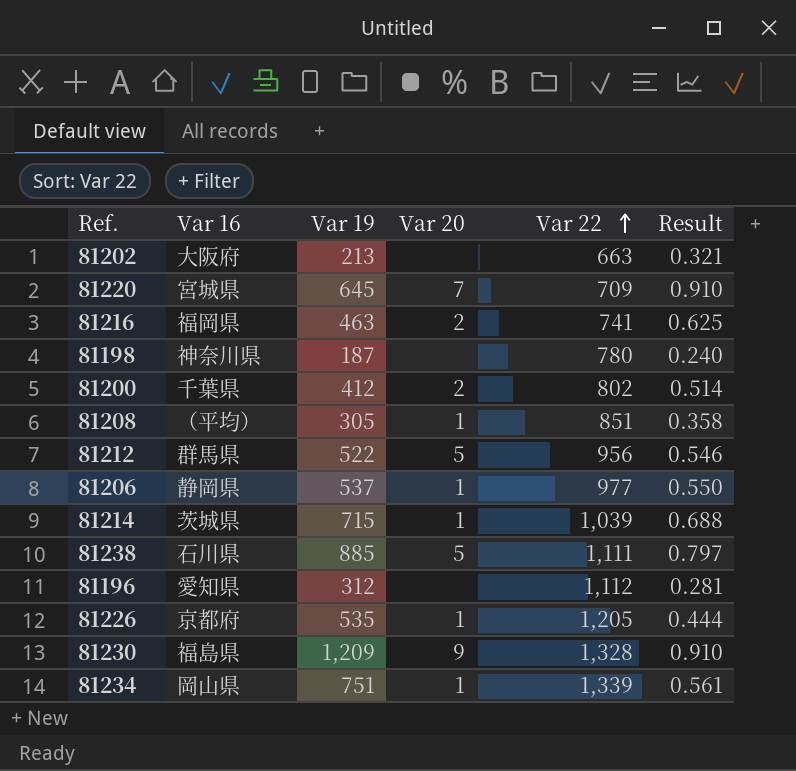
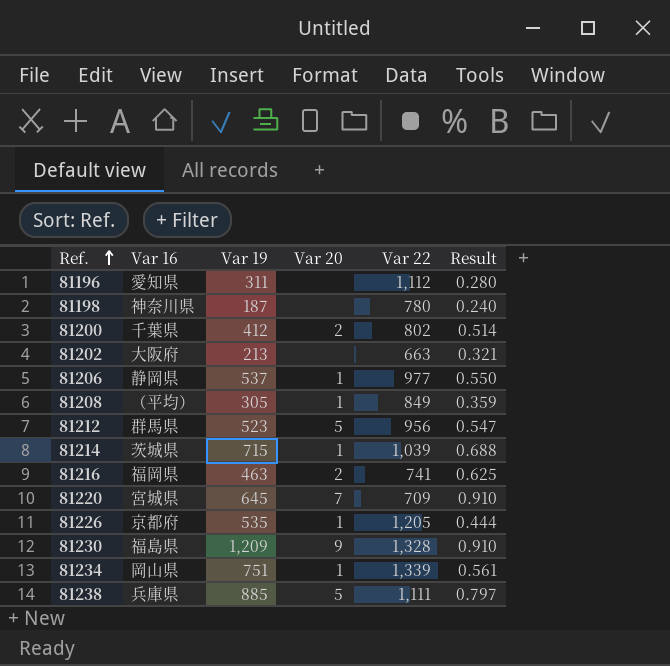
row order: Var 22 ascending -> Ref. ascending
81196 | Var 19: 312 -> 311
81196 | Result: 0.281 -> 0.280
81208 | Var 22: 851 -> 849
81208 | Result: 0.358 -> 0.359
81212 | Var 19: 522 -> 523
81212 | Result: 0.546 -> 0.547
81238 | Var 16: 石川県 -> 兵庫県

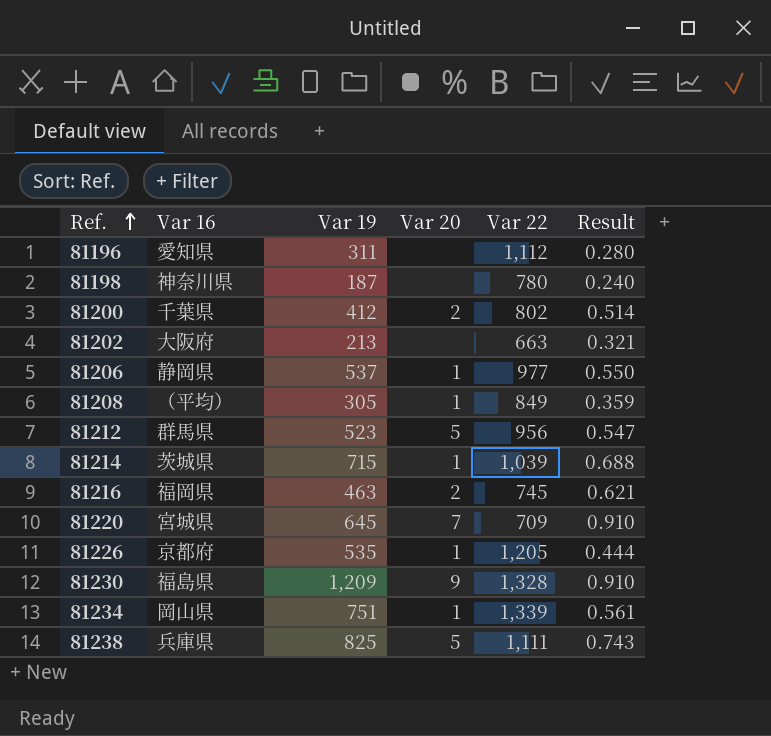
81216 | Var 22: 741 -> 745
81216 | Result: 0.625 -> 0.621
81238 | Var 19: 885 -> 825
81238 | Result: 0.797 -> 0.743

